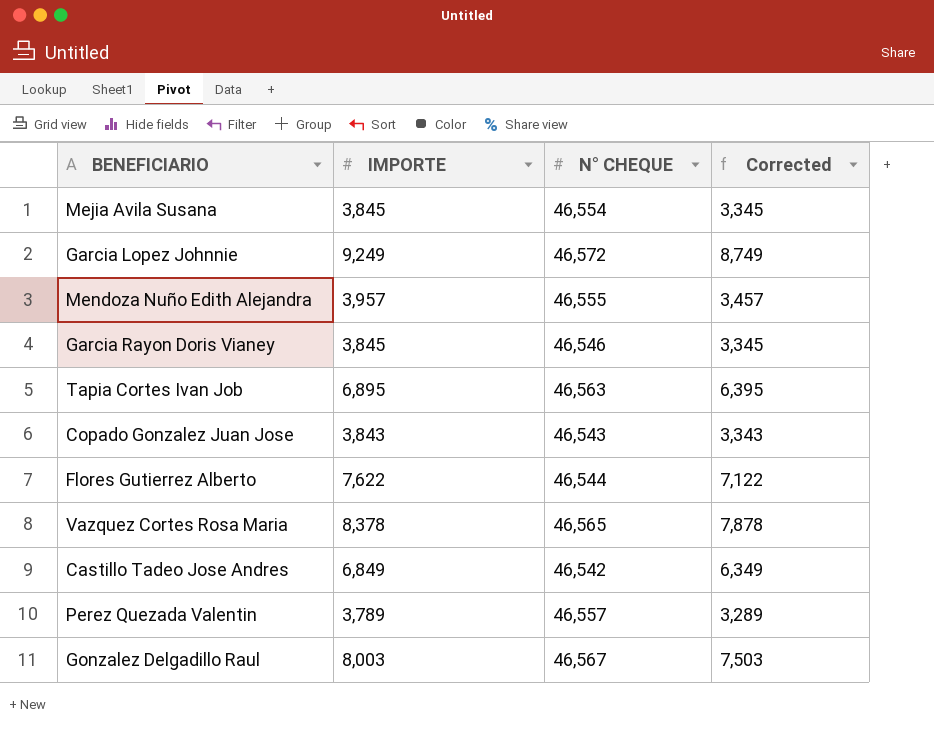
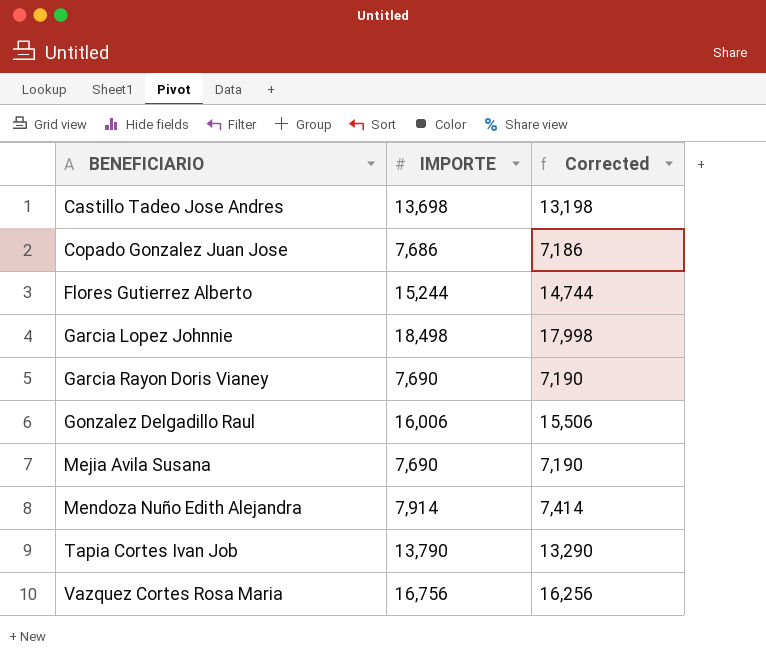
row order: none -> BENEFICIARIO ascending
column N° CHEQUE | position: 3 -> none
row Perez Quezada Valentin: 3,789 | 46,557 | 3,289 -> none
Castillo Tadeo Jose Andres | IMPORTE: 6,849 -> 13,698
Castillo Tadeo Jose Andres | Corrected: 6,349 -> 13,198
Copado Gonzalez Juan Jose | IMPORTE: 3,843 -> 7,686
Copado Gonzalez Juan Jose | Corrected: 3,343 -> 7,186
Flores Gutierrez Alberto | IMPORTE: 7,622 -> 15,244
Flores Gutierrez Alberto | Corrected: 7,122 -> 14,744
Garcia Lopez Johnnie | IMPORTE: 9,249 -> 18,498
Garcia Lopez Johnnie | Corrected: 8,749 -> 17,998
Garcia Rayon Doris Vianey | IMPORTE: 3,845 -> 7,690
Garcia Rayon Doris Vianey | Corrected: 3,345 -> 7,190
Gonzalez Delgadillo Raul | IMPORTE: 8,003 -> 16,006
Gonzalez Delgadillo Raul | Corrected: 7,503 -> 15,506
Mejia Avila Susana | IMPORTE: 3,845 -> 7,690
Mejia Avila Susana | Corrected: 3,345 -> 7,190
Mendoza Nuño Edith Alejandra | IMPORTE: 3,957 -> 7,914
Mendoza Nuño Edith Alejandra | Corrected: 3,457 -> 7,414
Tapia Cortes Ivan Job | IMPORTE: 6,895 -> 13,790
Tapia Cortes Ivan Job | Corrected: 6,395 -> 13,290
Vazquez Cortes Rosa Maria | IMPORTE: 8,378 -> 16,756
Vazquez Cortes Rosa Maria | Corrected: 7,878 -> 16,256

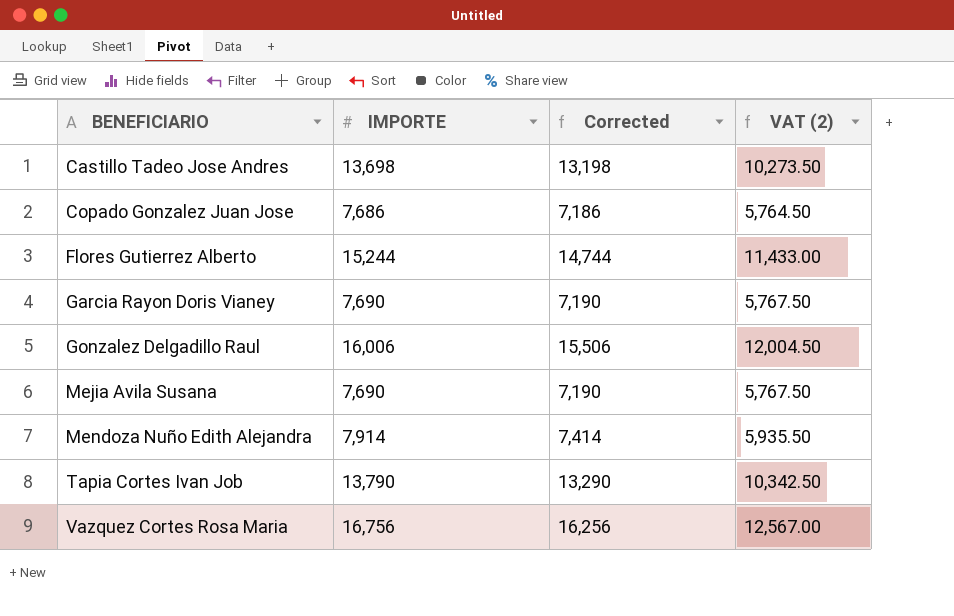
column VAT (2) | formula: none -> [IMPORTE] * 0.75
row Garcia Lopez Johnnie: 18,498 | 17,998 -> none

